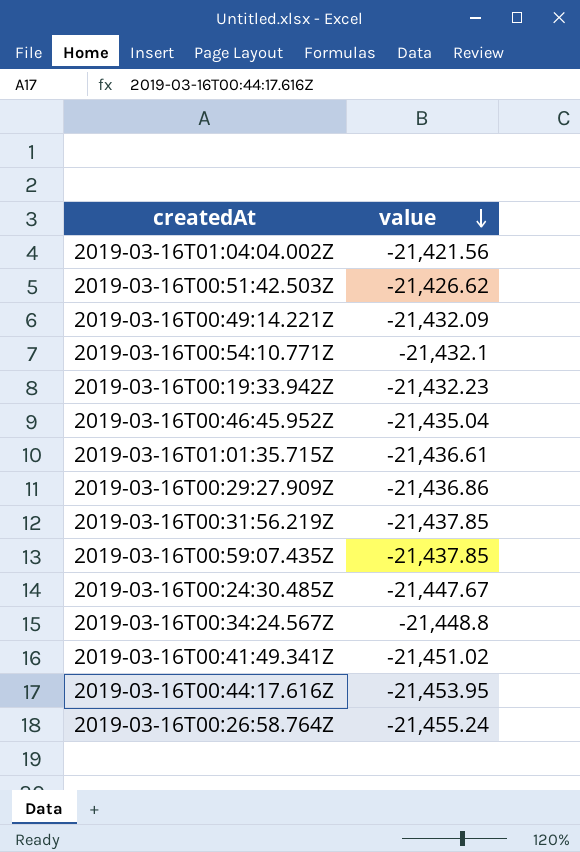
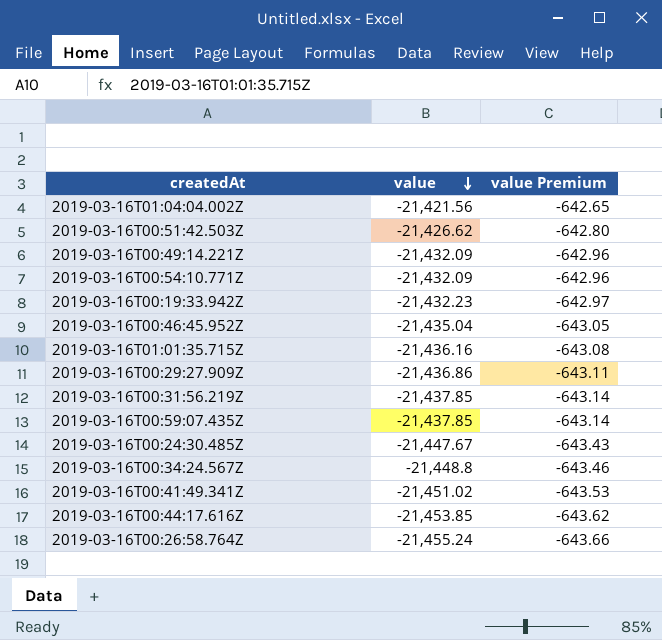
column value Premium | formula: none -> [value] * 0.03
2019-03-16T00:54:10.771Z | value: -21,432.1 -> -21,432.09
2019-03-16T01:01:35.715Z | value: -21,436.61 -> -21,436.16
2019-03-16T00:44:17.616Z | value: -21,453.95 -> -21,453.85

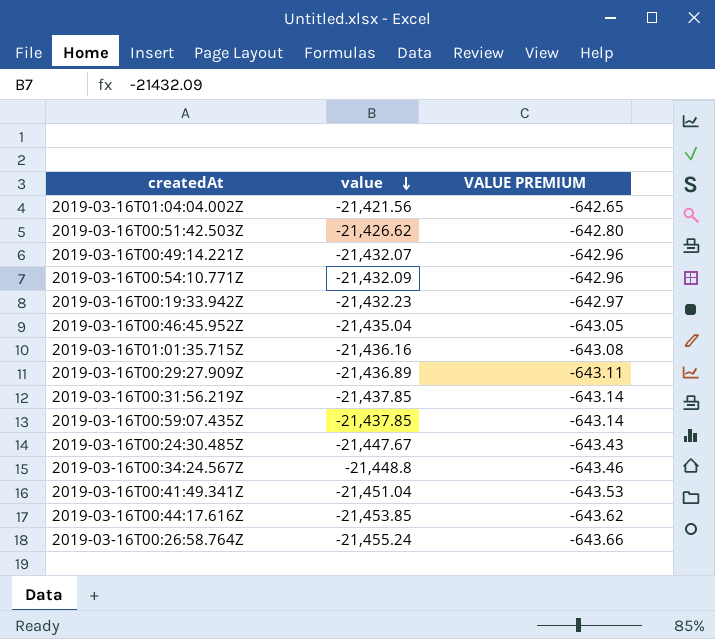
column name: value Premium -> VALUE PREMIUM
2019-03-16T00:49:14.221Z | value: -21,432.09 -> -21,432.07
2019-03-16T00:29:27.909Z | value: -21,436.86 -> -21,436.89
2019-03-16T00:41:49.341Z | value: -21,451.02 -> -21,451.04

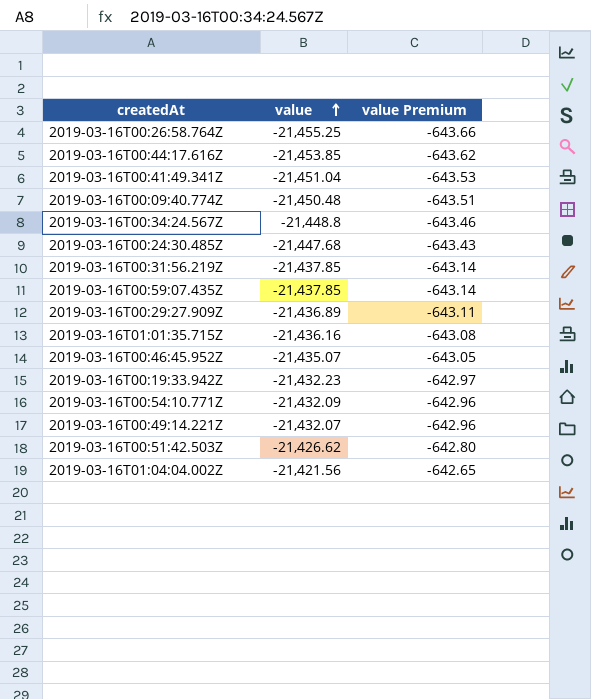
row order: value descending -> value ascending
column name: VALUE PREMIUM -> value Premium
2019-03-16T00:26:58.764Z | value: -21,455.24 -> -21,455.25
row 2019-03-16T00:09:40.774Z: none -> -21,450.48 | -643.51
2019-03-16T00:24:30.485Z | value: -21,447.67 -> -21,447.68
2019-03-16T00:46:45.952Z | value: -21,435.04 -> -21,435.07

